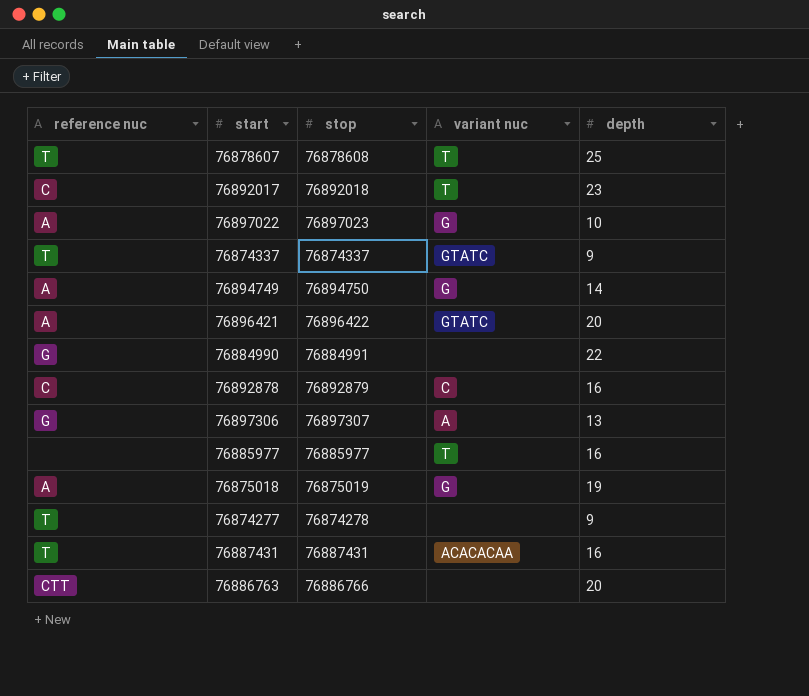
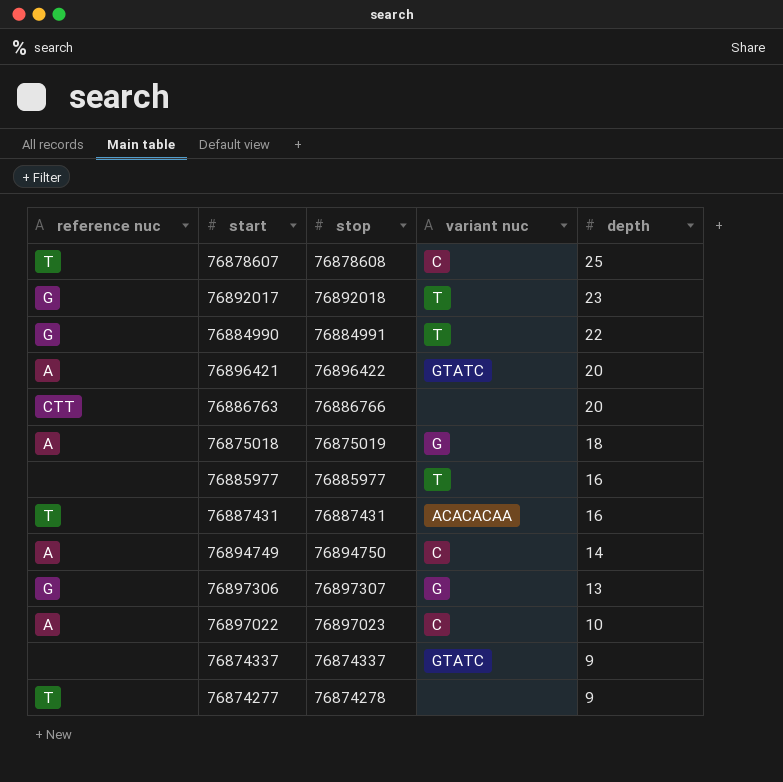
row order: none -> depth descending
row 76892878: C | 76892879 | C | 16 -> none
76878607 | variant nuc: T -> C
76892017 | reference nuc: C -> G
76884990 | variant nuc: none -> T
76875018 | depth: 19 -> 18
76894749 | variant nuc: G -> C
76897306 | variant nuc: A -> G
76897022 | variant nuc: G -> C
76874337 | reference nuc: T -> none

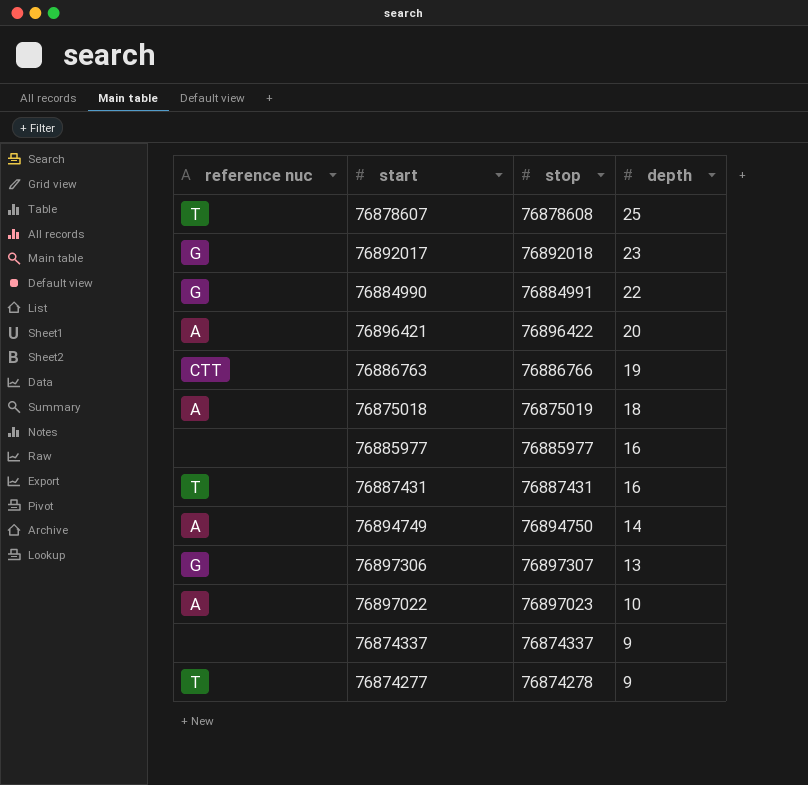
column variant nuc | position: 4 -> none
76886763 | depth: 20 -> 19

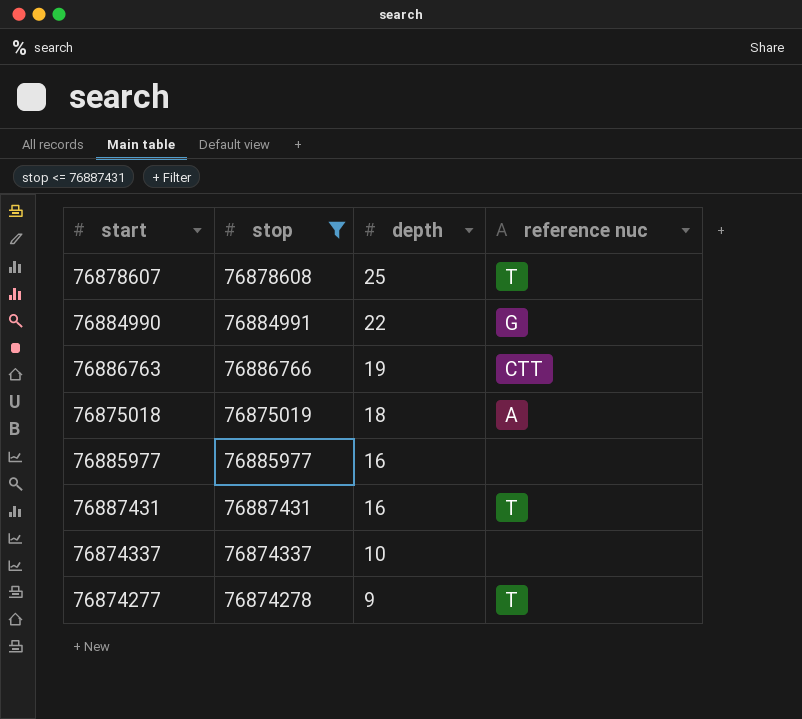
filter: none -> stop <= 76887431
column reference nuc | position: 1 -> 4
76874337 | depth: 9 -> 10

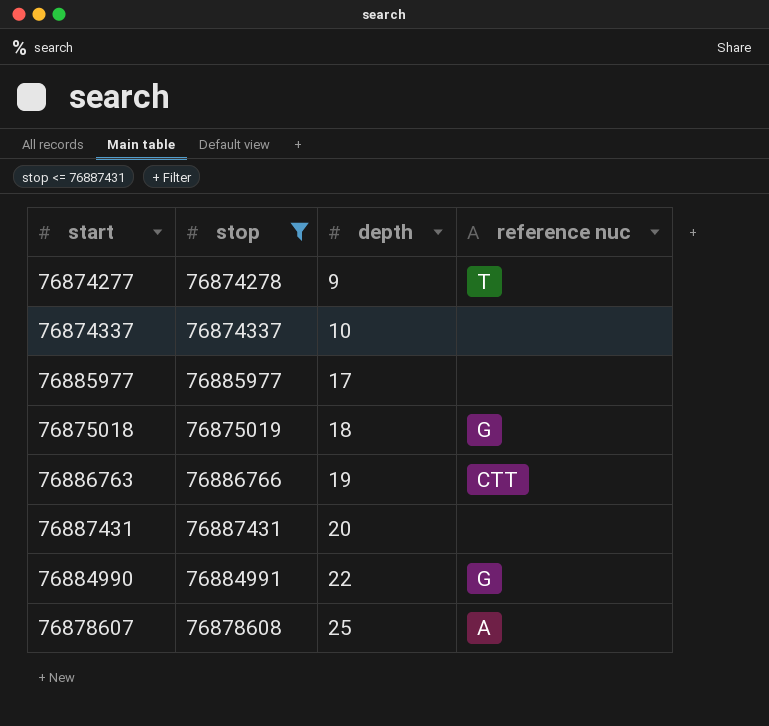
row order: depth descending -> depth ascending
76885977 | depth: 16 -> 17
76875018 | reference nuc: A -> G
76887431 | depth: 16 -> 20
76887431 | reference nuc: T -> none
76878607 | reference nuc: T -> A

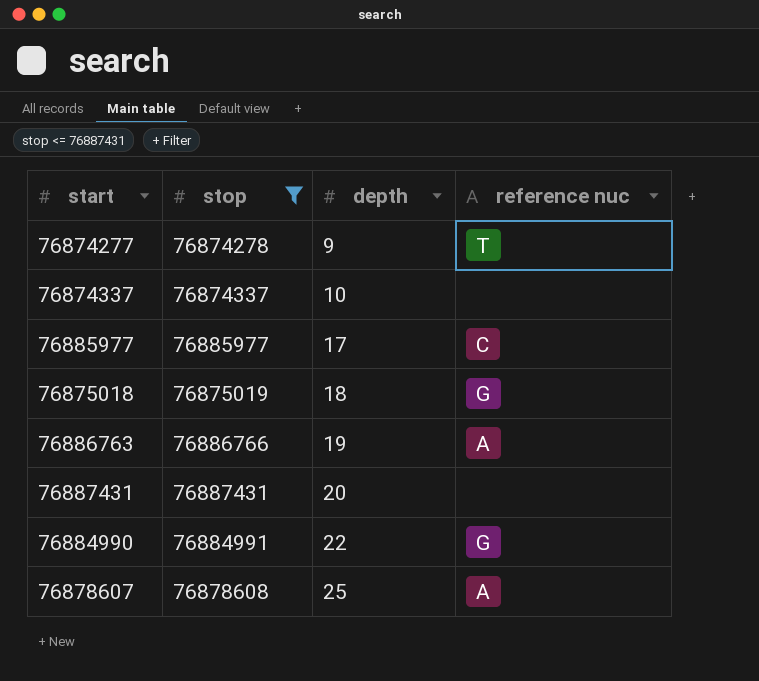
76885977 | reference nuc: none -> C
76886763 | reference nuc: CTT -> A

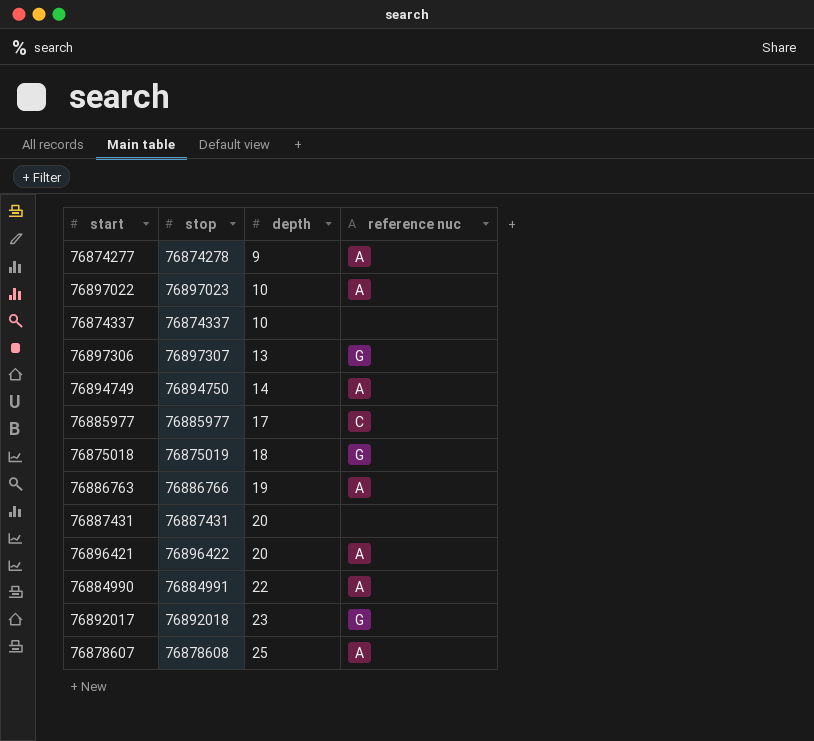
filter: stop <= 76887431 -> none
76874277 | reference nuc: T -> A
76884990 | reference nuc: G -> A

